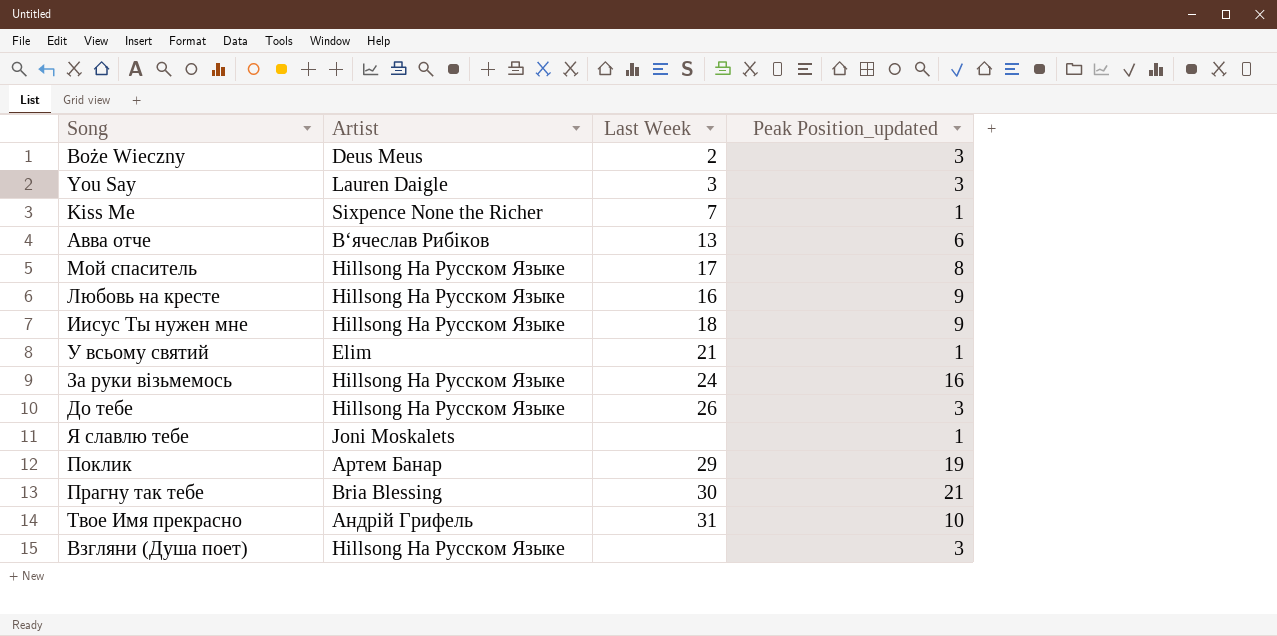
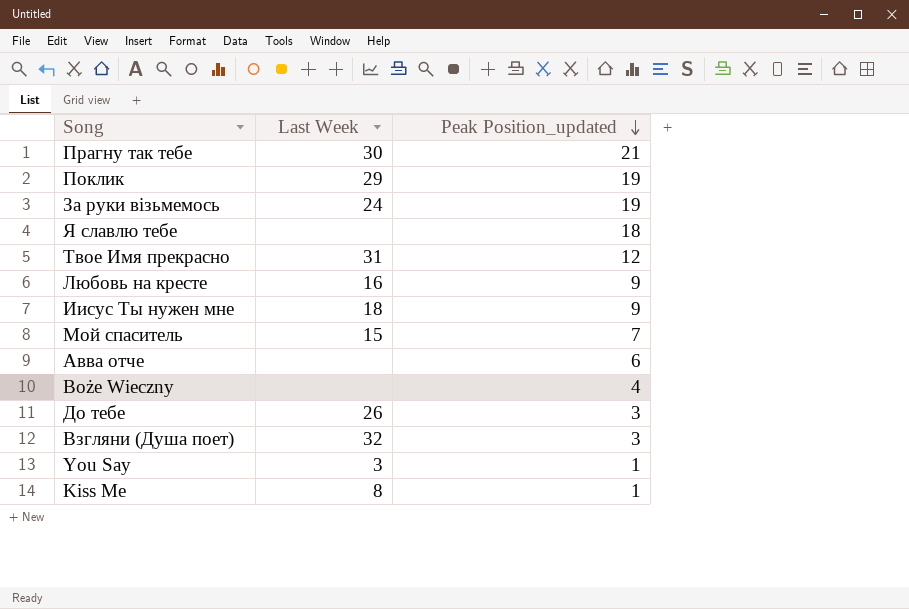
row order: none -> Peak Position_updated descending
column Artist | position: 2 -> none
row У всьому святий: Elim | 21 | 1 -> none
За руки візьмемось | Peak Position_updated: 16 -> 19
Я славлю тебе | Peak Position_updated: 1 -> 18
Твое Имя прекрасно | Peak Position_updated: 10 -> 12
Мой спаситель | Last Week: 17 -> 15
Мой спаситель | Peak Position_updated: 8 -> 7
Авва отче | Last Week: 13 -> none
Boże Wieczny | Last Week: 2 -> none
Boże Wieczny | Peak Position_updated: 3 -> 4
Взгляни (Душа поет) | Last Week: none -> 32
You Say | Peak Position_updated: 3 -> 1
Kiss Me | Last Week: 7 -> 8

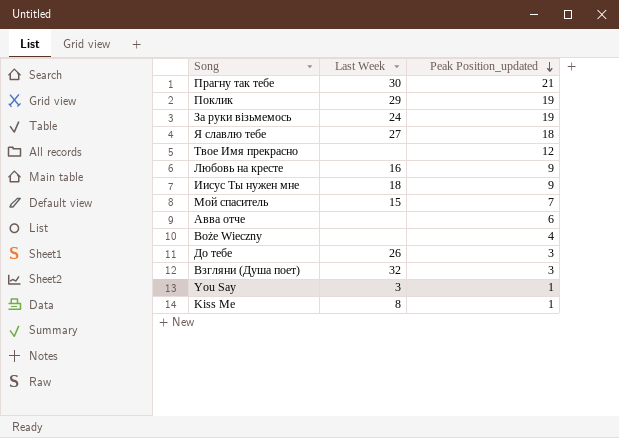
Я славлю тебе | Last Week: none -> 27
Твое Имя прекрасно | Last Week: 31 -> none

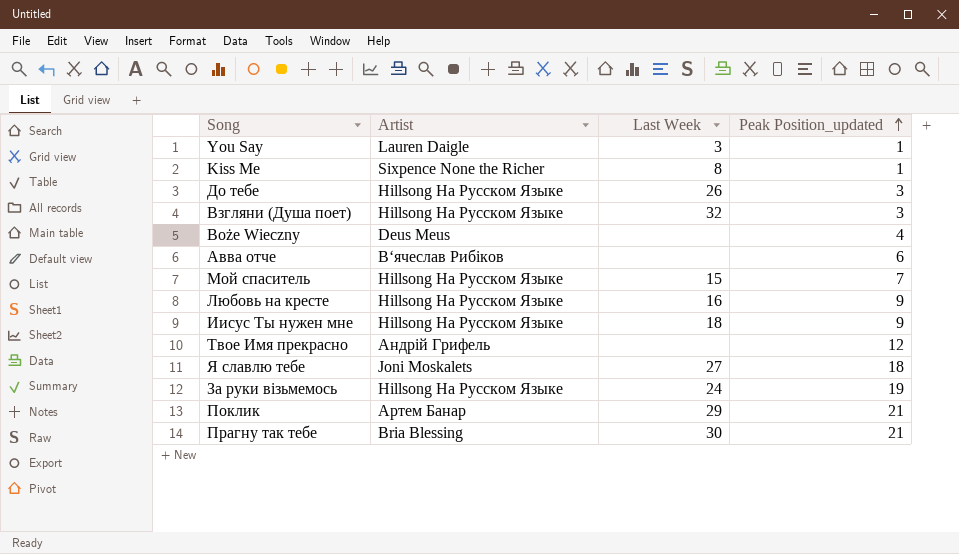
row order: Peak Position_updated descending -> Peak Position_updated ascending
column Artist | position: none -> 2
Поклик | Peak Position_updated: 19 -> 21

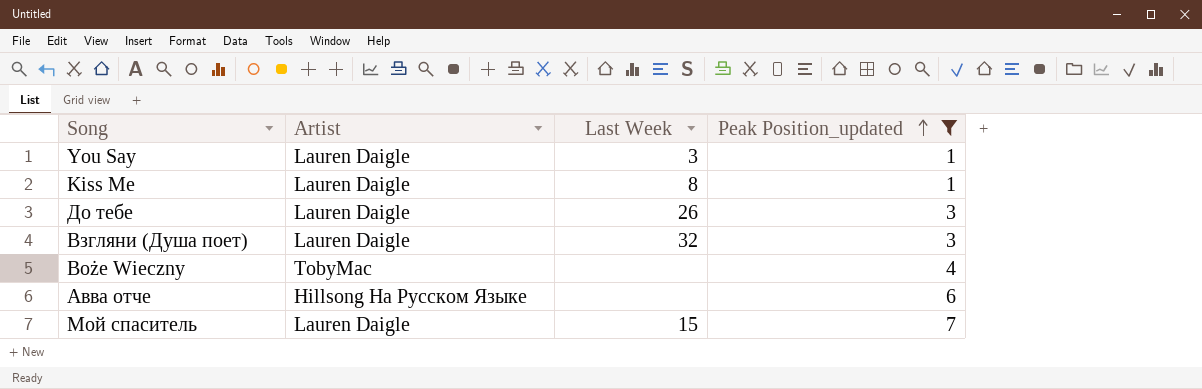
filter: none -> Peak Position_updated <= 7
Kiss Me | Artist: Sixpence None the Richer -> Lauren Daigle
До тебе | Artist: Hillsong На Русском Языке -> Lauren Daigle
Взгляни (Душа поет) | Artist: Hillsong На Русском Языке -> Lauren Daigle
Boże Wieczny | Artist: Deus Meus -> TobyMac
Авва отче | Artist: В‘ячеслав Рибіков -> Hillsong На Русском Языке
Мой спаситель | Artist: Hillsong На Русском Языке -> Lauren Daigle

